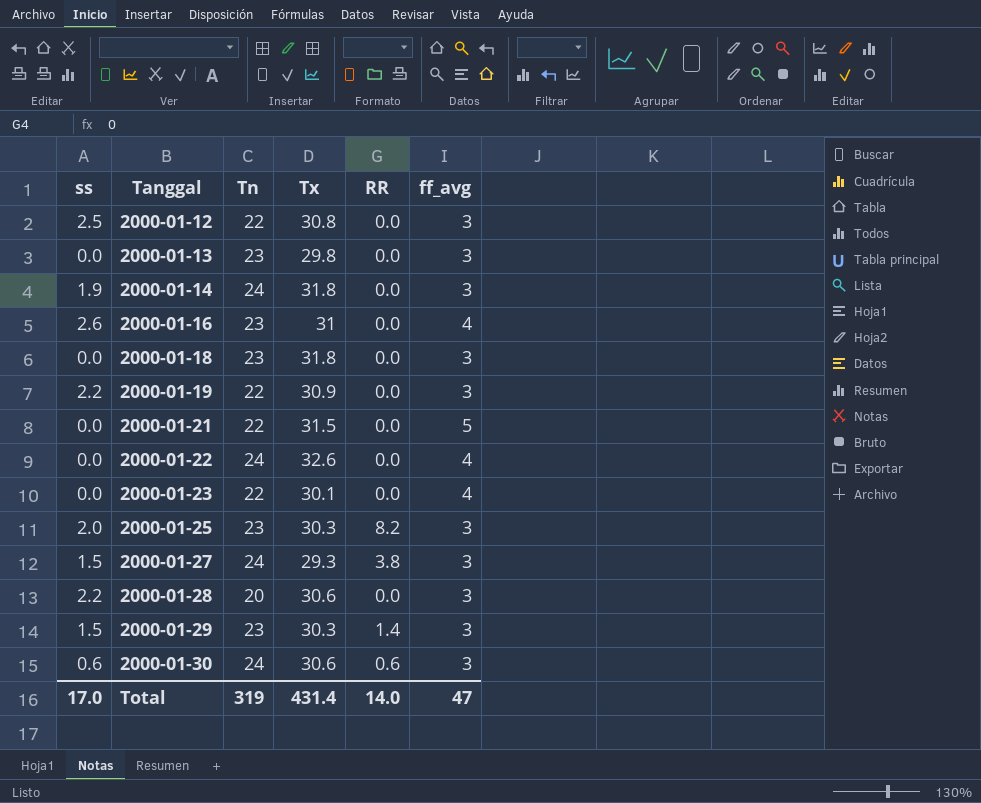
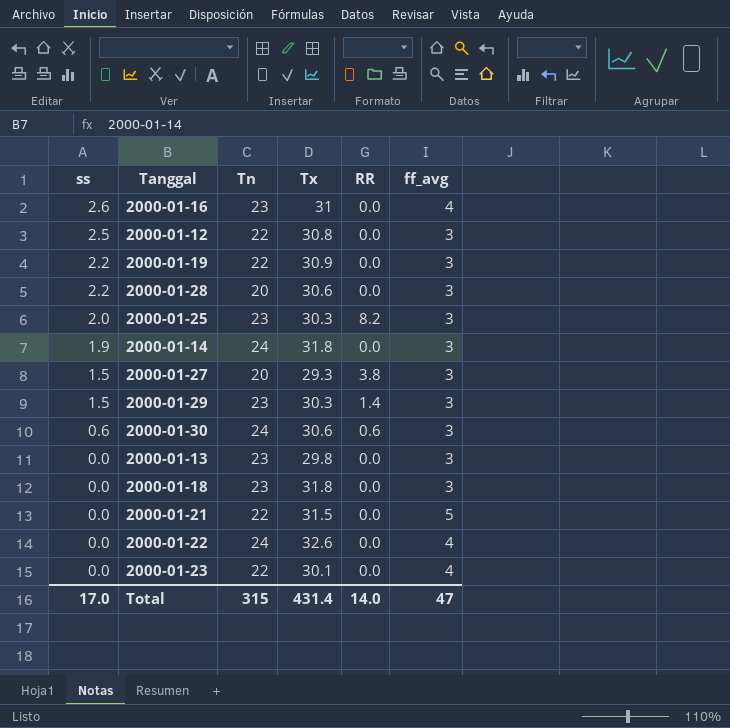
row order: Tanggal ascending -> ss descending
2000-01-27 | Tn: 24 -> 20
Total | Tn: 319 -> 315

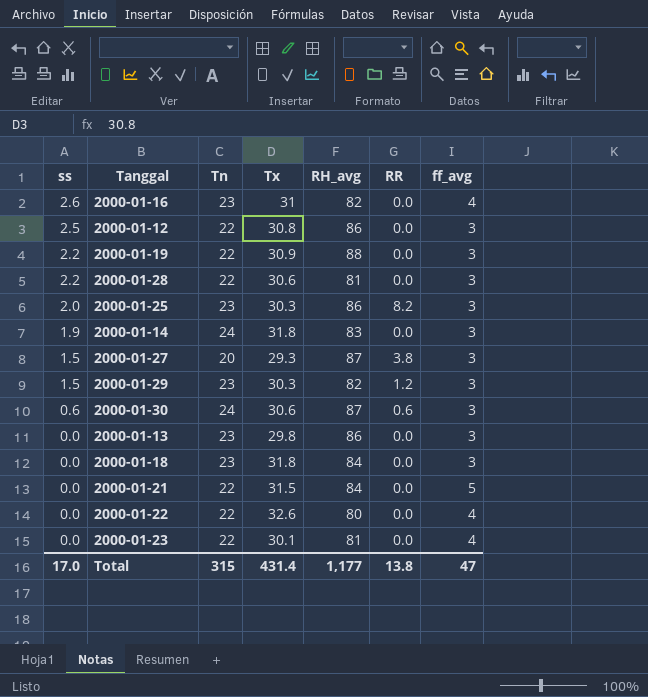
column RH_avg | position: none -> 5
2000-01-28 | Tn: 20 -> 22
2000-01-29 | RR: 1.4 -> 1.2
2000-01-22 | Tn: 24 -> 22
Total | RR: 14.0 -> 13.8

